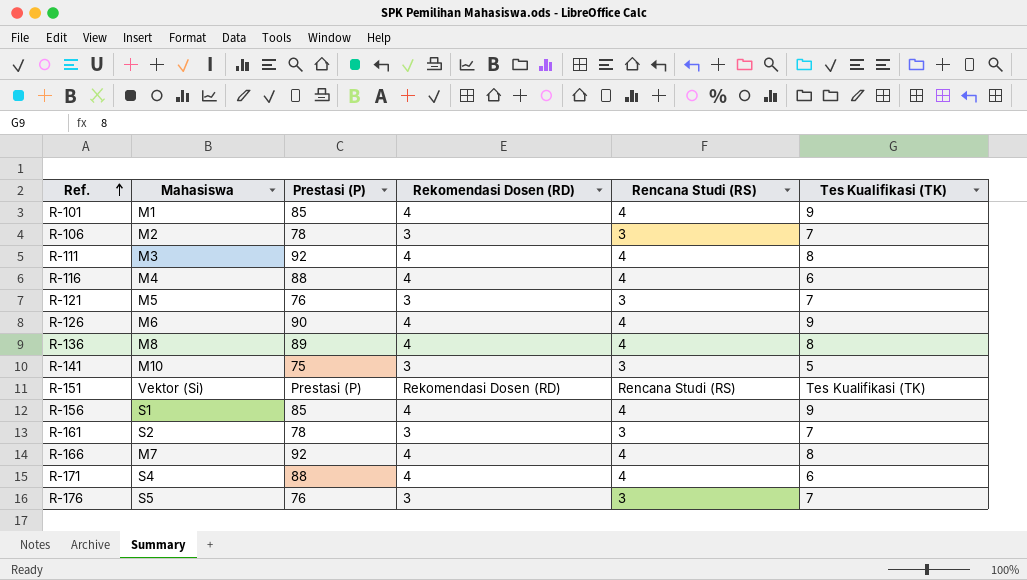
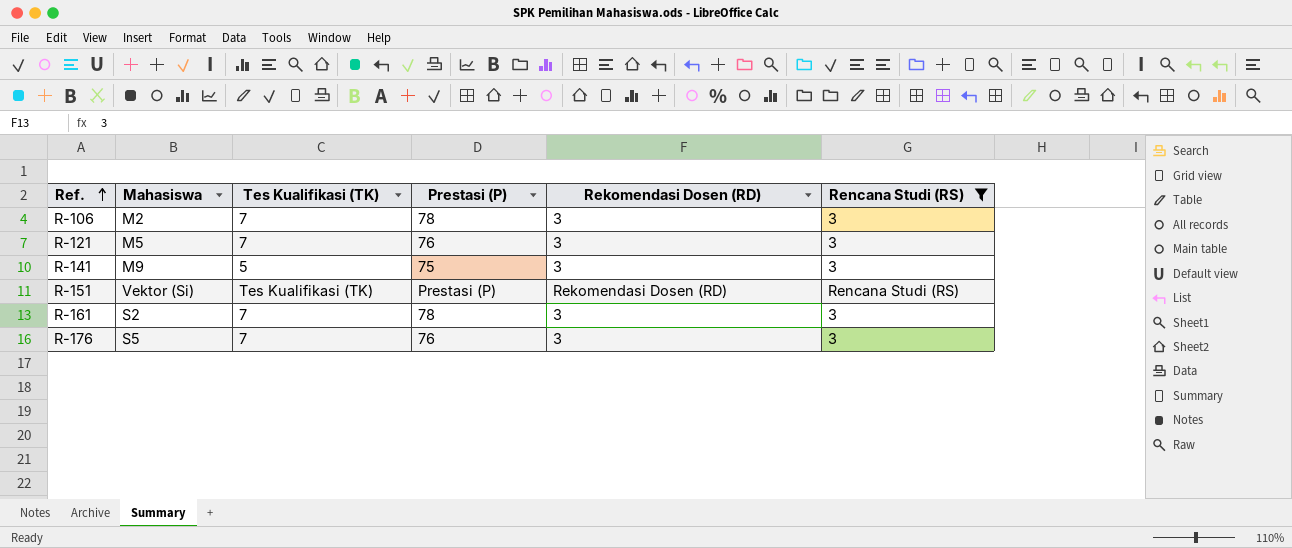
filter: none -> Rencana Studi (RS) != 4
column Tes Kualifikasi (TK) | position: 6 -> 3
R-141 | Mahasiswa: M10 -> M9

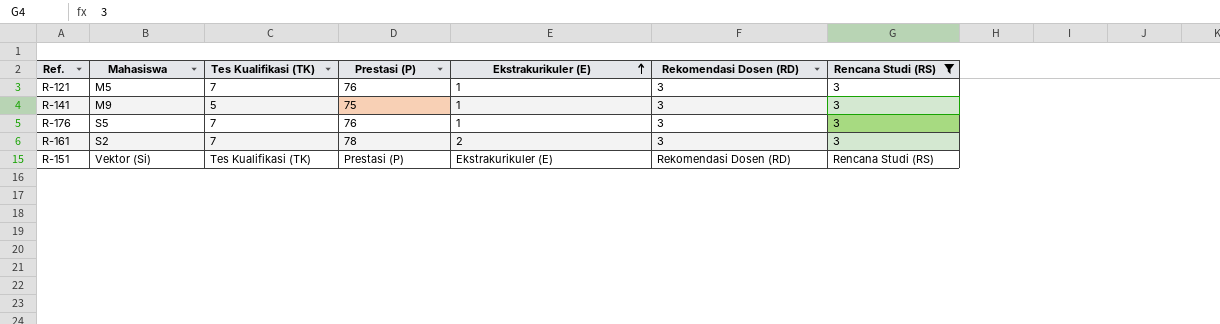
row order: Ref. ascending -> Ekstrakurikuler (E) ascending
column Ekstrakurikuler (E) | position: none -> 5
row R-106: M2 | 7 | 78 | 3 | 3 -> none

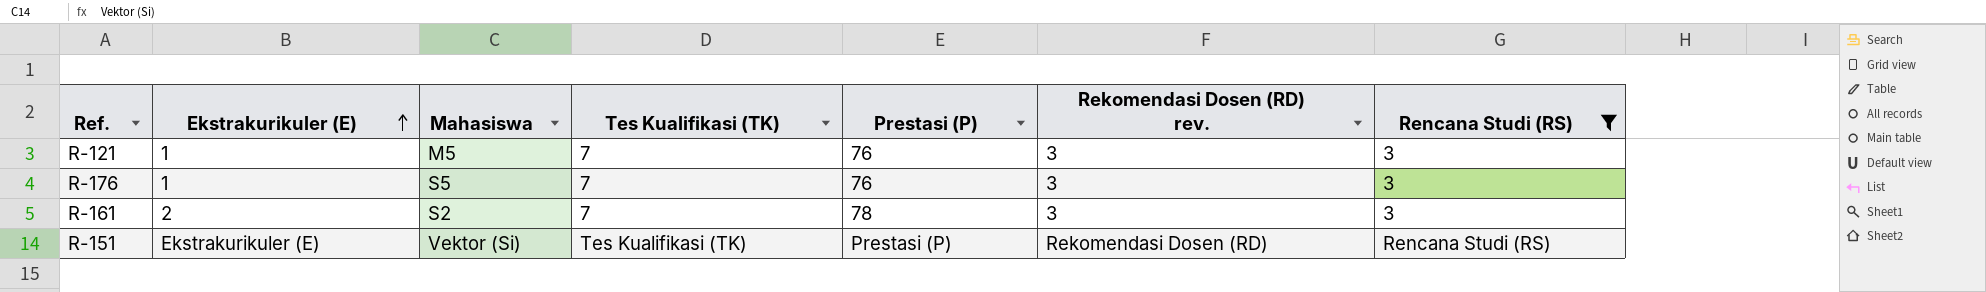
column Ekstrakurikuler (E) | position: 5 -> 2
column name: Rekomendasi Dosen (RD) -> Rekomendasi Dosen (RD) rev.
row R-141: M9 | 5 | 75 | 1 | 3 | 3 -> none

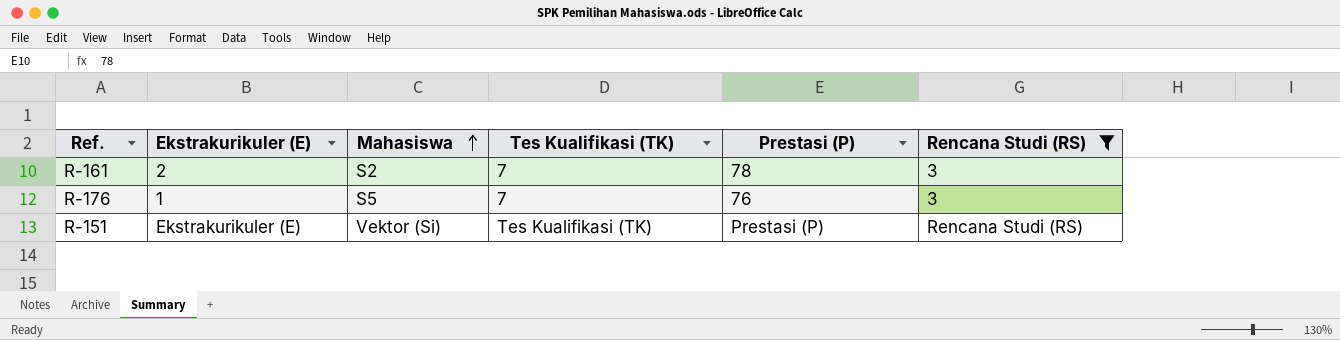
row order: Ekstrakurikuler (E) ascending -> Mahasiswa ascending
column Rekomendasi Dosen (RD) rev. | position: 6 -> none
row R-121: 1 | M5 | 7 | 76 | 3 | 3 -> none

